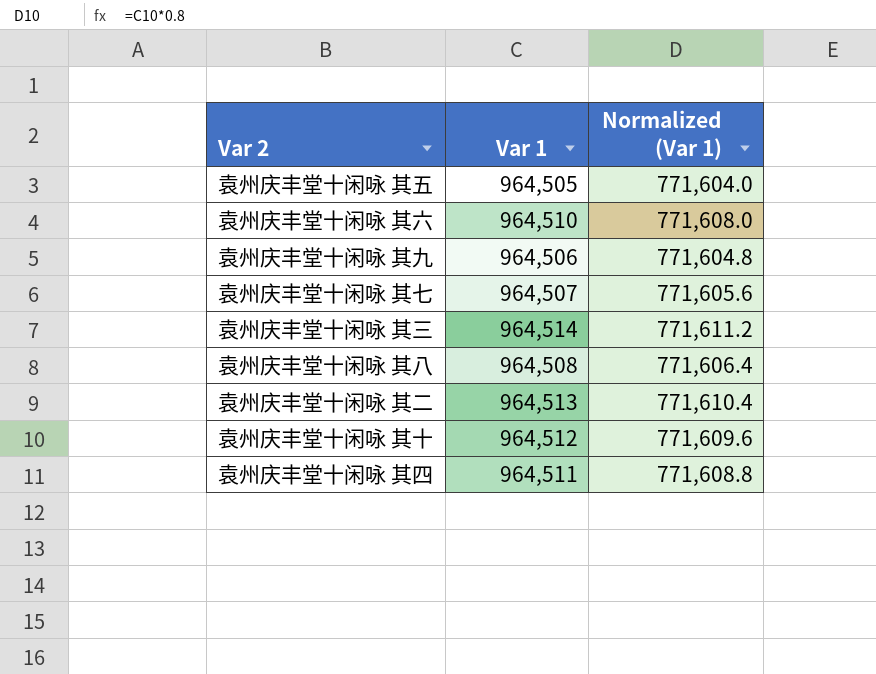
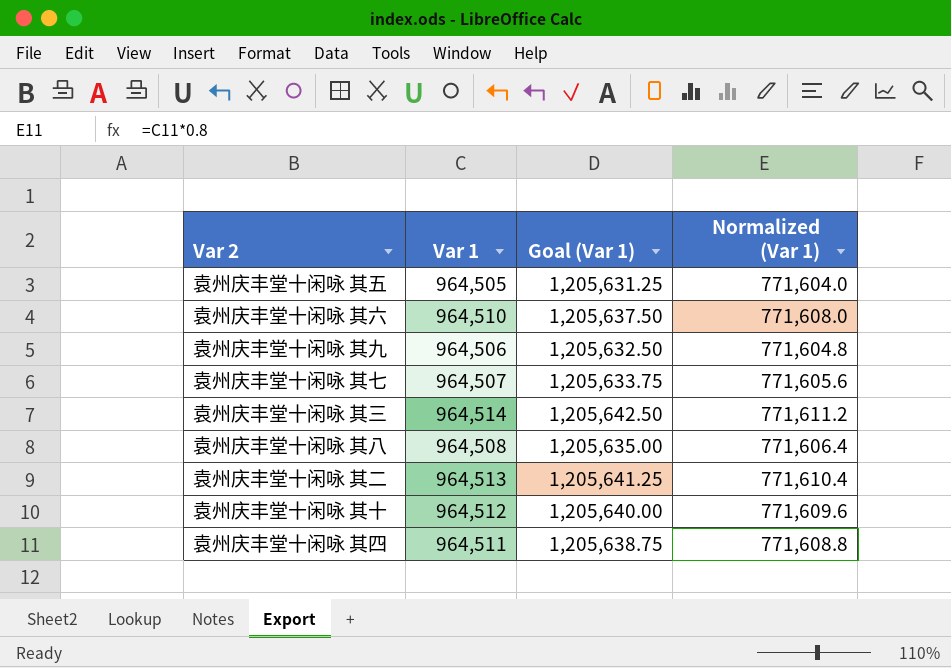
column Goal (Var 1) | formula: none -> [Var 1] * 1.25

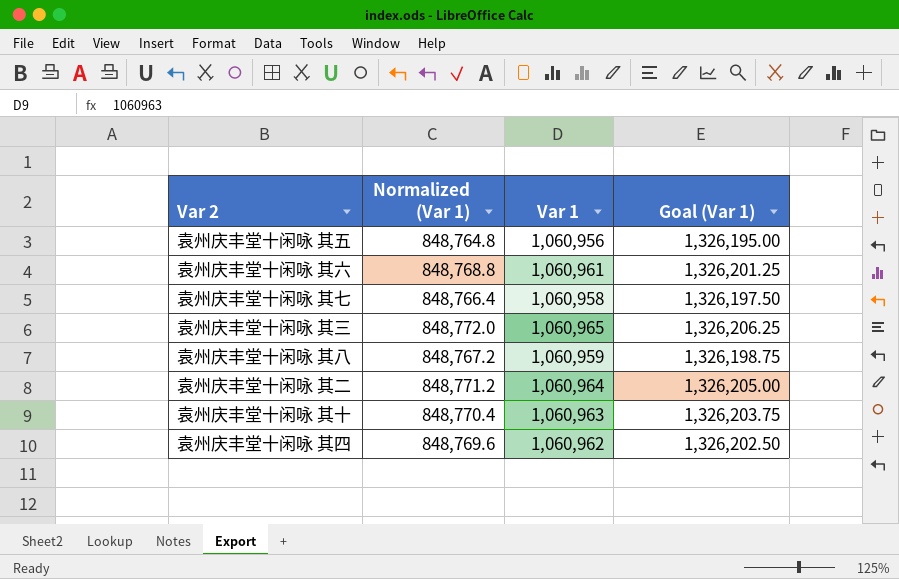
column Normalized (Var 1) | position: 4 -> 2
row 袁州庆丰堂十闲咏 其九: 964,506 | 1,205,632.50 | 771,604.8 -> none
袁州庆丰堂十闲咏 其五 | Normalized (Var 1): 771,604.0 -> 848,764.8
袁州庆丰堂十闲咏 其五 | Var 1: 964,505 -> 1,060,956
袁州庆丰堂十闲咏 其五 | Goal (Var 1): 1,205,631.25 -> 1,326,195.00
袁州庆丰堂十闲咏 其六 | Normalized (Var 1): 771,608.0 -> 848,768.8
袁州庆丰堂十闲咏 其六 | Var 1: 964,510 -> 1,060,961
袁州庆丰堂十闲咏 其六 | Goal (Var 1): 1,205,637.50 -> 1,326,201.25
袁州庆丰堂十闲咏 其七 | Normalized (Var 1): 771,605.6 -> 848,766.4
袁州庆丰堂十闲咏 其七 | Var 1: 964,507 -> 1,060,958
袁州庆丰堂十闲咏 其七 | Goal (Var 1): 1,205,633.75 -> 1,326,197.50
袁州庆丰堂十闲咏 其三 | Normalized (Var 1): 771,611.2 -> 848,772.0
袁州庆丰堂十闲咏 其三 | Var 1: 964,514 -> 1,060,965
袁州庆丰堂十闲咏 其三 | Goal (Var 1): 1,205,642.50 -> 1,326,206.25
袁州庆丰堂十闲咏 其八 | Normalized (Var 1): 771,606.4 -> 848,767.2
袁州庆丰堂十闲咏 其八 | Var 1: 964,508 -> 1,060,959
袁州庆丰堂十闲咏 其八 | Goal (Var 1): 1,205,635.00 -> 1,326,198.75
袁州庆丰堂十闲咏 其二 | Normalized (Var 1): 771,610.4 -> 848,771.2
袁州庆丰堂十闲咏 其二 | Var 1: 964,513 -> 1,060,964
袁州庆丰堂十闲咏 其二 | Goal (Var 1): 1,205,641.25 -> 1,326,205.00
袁州庆丰堂十闲咏 其十 | Normalized (Var 1): 771,609.6 -> 848,770.4
袁州庆丰堂十闲咏 其十 | Var 1: 964,512 -> 1,060,963
袁州庆丰堂十闲咏 其十 | Goal (Var 1): 1,205,640.00 -> 1,326,203.75
袁州庆丰堂十闲咏 其四 | Normalized (Var 1): 771,608.8 -> 848,769.6
袁州庆丰堂十闲咏 其四 | Var 1: 964,511 -> 1,060,962
袁州庆丰堂十闲咏 其四 | Goal (Var 1): 1,205,638.75 -> 1,326,202.50

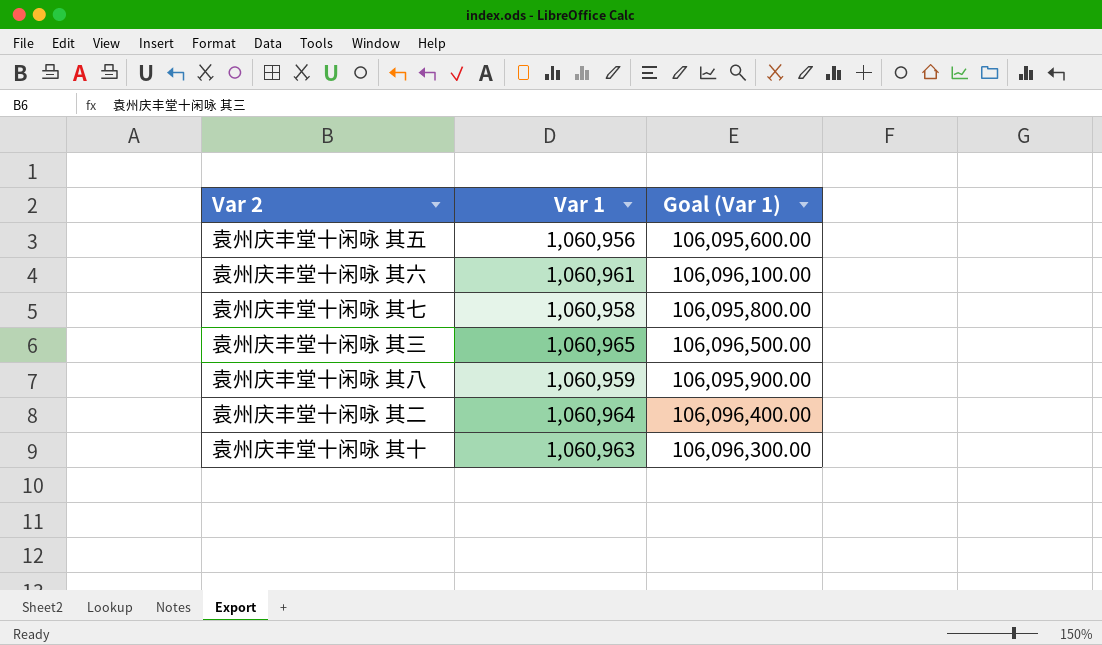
column Normalized (Var 1) | formula: [Var 1] * 0.8 -> none
column Goal (Var 1) | formula: [Var 1] * 1.25 -> [Var 1] * 100
row 袁州庆丰堂十闲咏 其四: 848,769.6 | 1,060,962 | 1,326,202.50 -> none

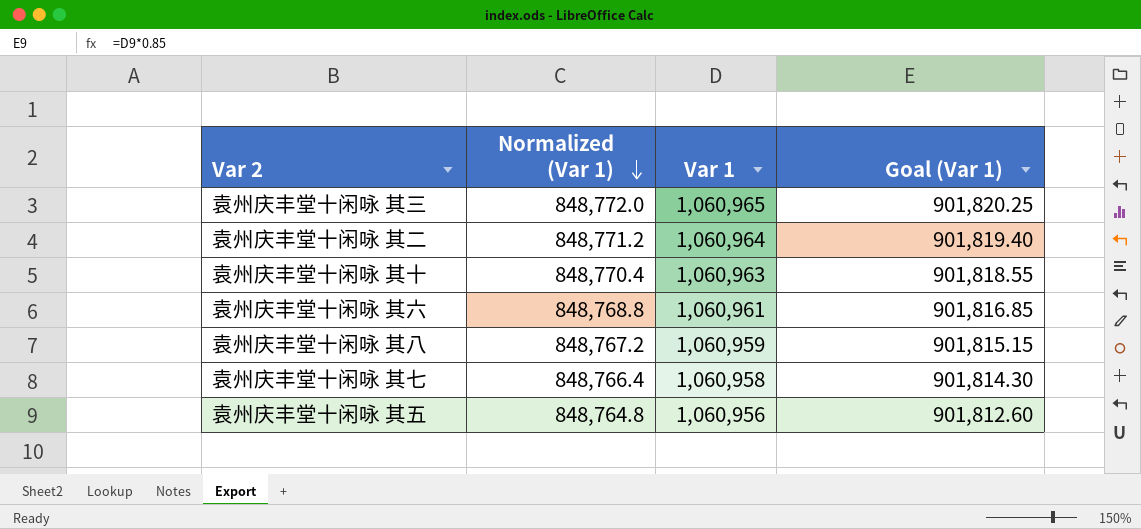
row order: none -> Normalized (Var 1) descending
column Normalized (Var 1) | formula: none -> [Var 1] * 0.8
column Goal (Var 1) | formula: [Var 1] * 100 -> [Var 1] * 0.85

